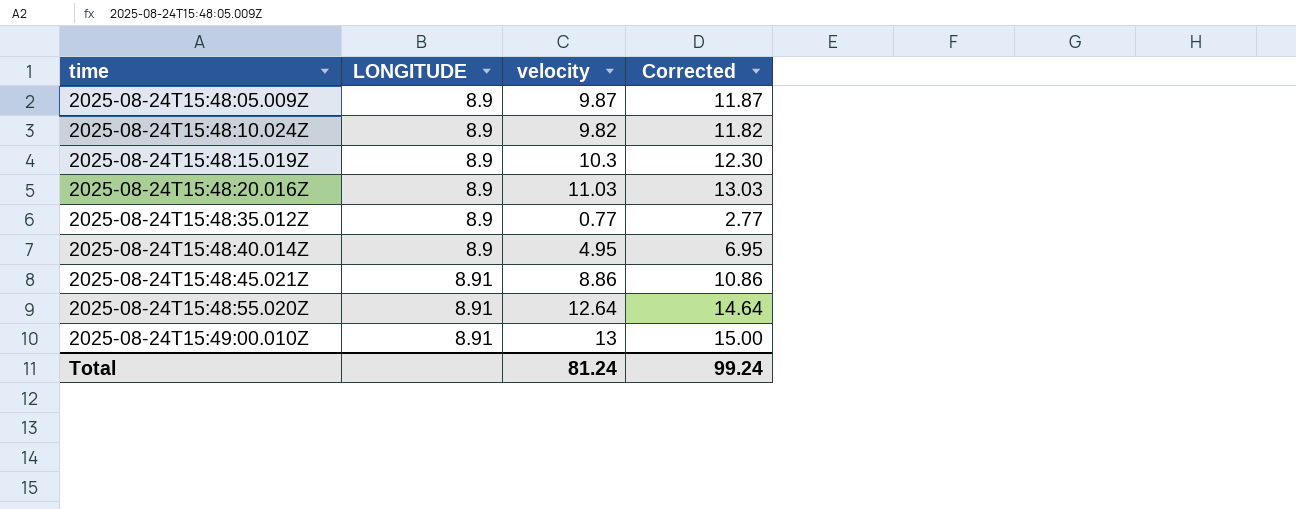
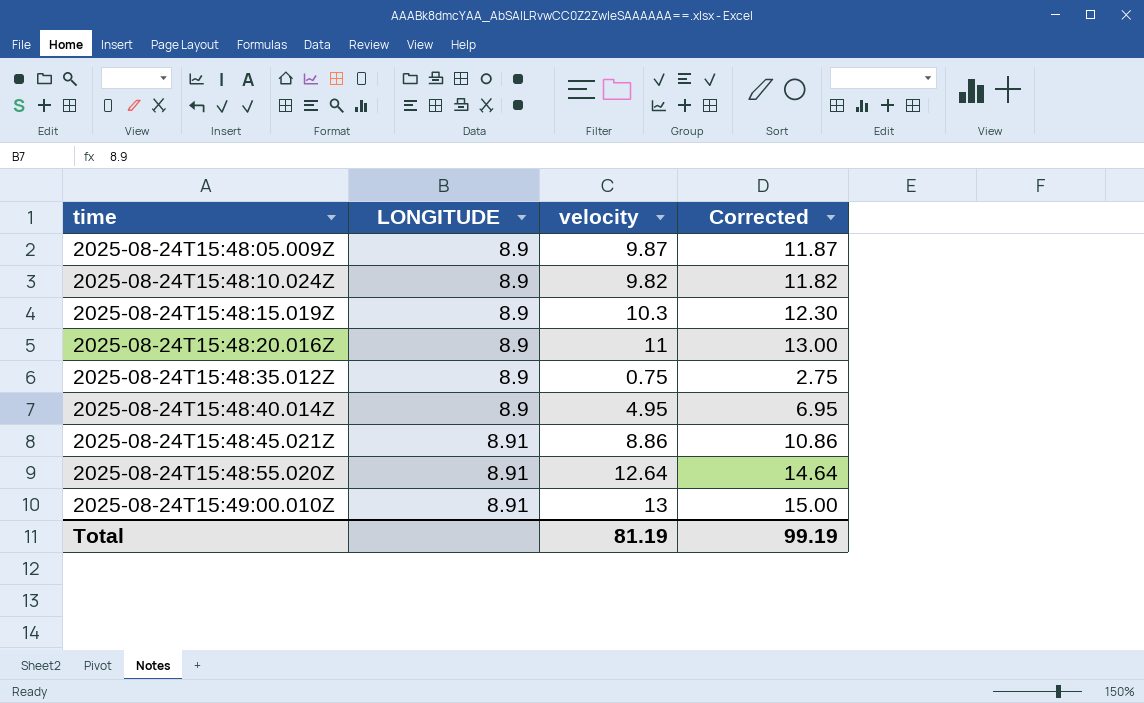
2025-08-24T15:48:20.016Z | velocity: 11.03 -> 11
2025-08-24T15:48:20.016Z | Corrected: 13.03 -> 13.00
2025-08-24T15:48:35.012Z | velocity: 0.77 -> 0.75
2025-08-24T15:48:35.012Z | Corrected: 2.77 -> 2.75
Total | velocity: 81.24 -> 81.19
Total | Corrected: 99.24 -> 99.19

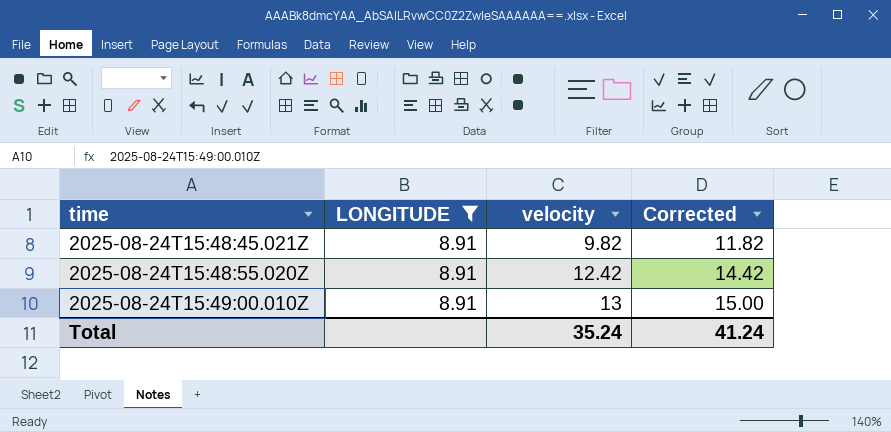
filter: none -> LONGITUDE = 8.91
2025-08-24T15:48:45.021Z | velocity: 8.86 -> 9.82
2025-08-24T15:48:45.021Z | Corrected: 10.86 -> 11.82
2025-08-24T15:48:55.020Z | velocity: 12.64 -> 12.42
2025-08-24T15:48:55.020Z | Corrected: 14.64 -> 14.42
Total | velocity: 81.19 -> 35.24
Total | Corrected: 99.19 -> 41.24

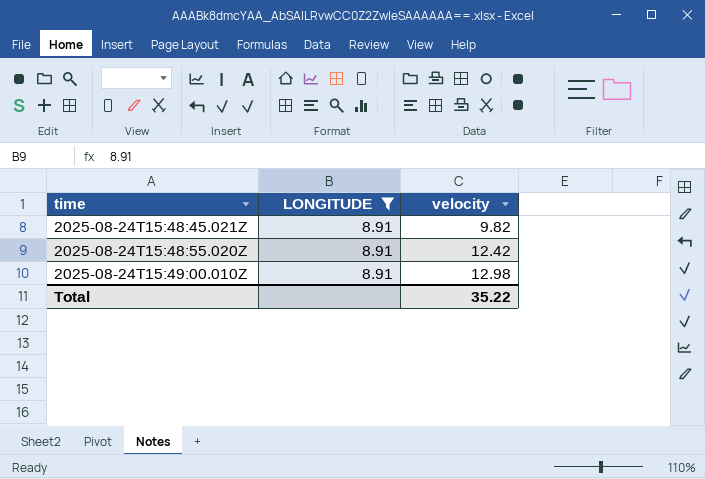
column Corrected | formula: [velocity] + 2 -> none
2025-08-24T15:49:00.010Z | velocity: 13 -> 12.98
Total | velocity: 35.24 -> 35.22

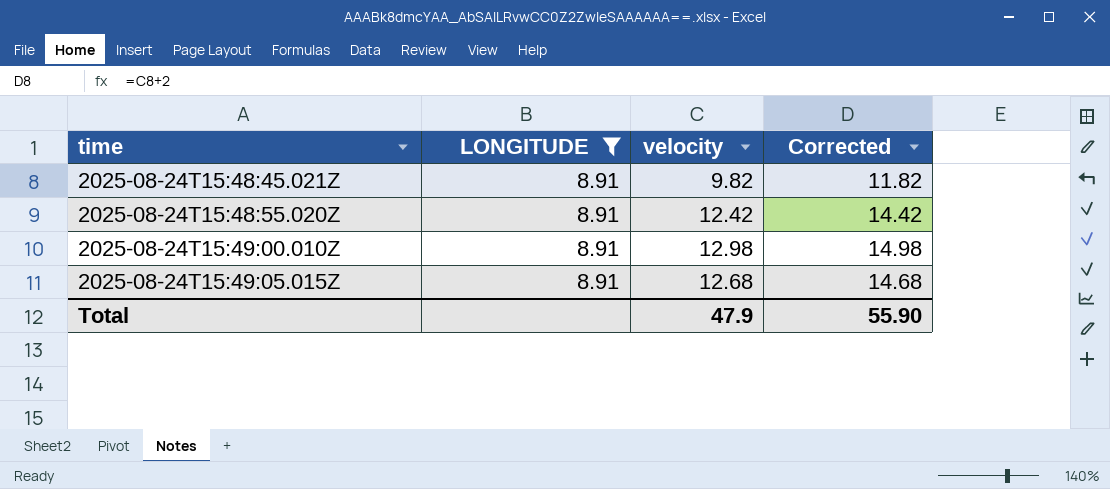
column Corrected | formula: none -> [velocity] + 2
row 2025-08-24T15:49:05.015Z: none -> 8.91 | 12.68 | 14.68
Total | velocity: 35.22 -> 47.9

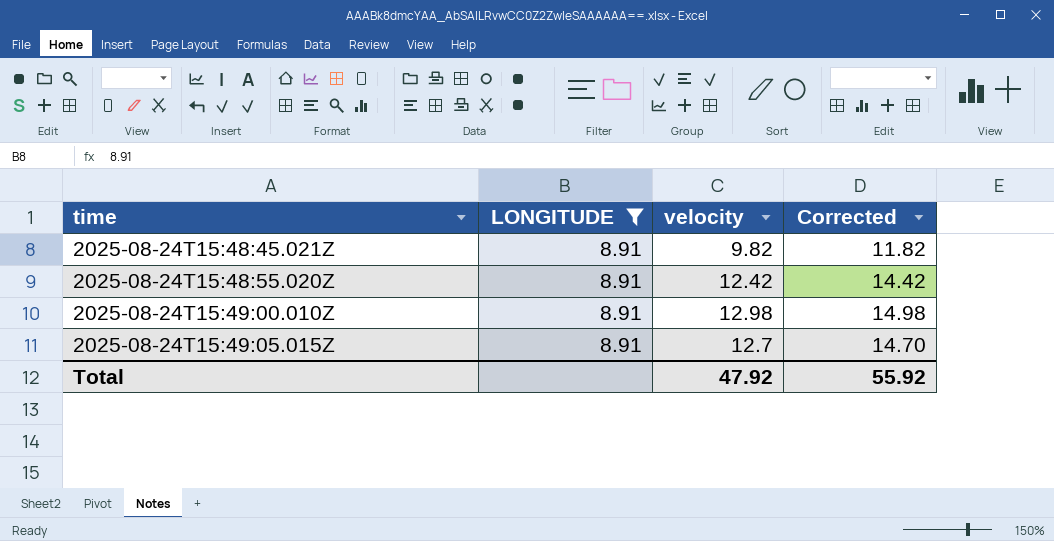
2025-08-24T15:49:05.015Z | velocity: 12.68 -> 12.7
2025-08-24T15:49:05.015Z | Corrected: 14.68 -> 14.70
Total | velocity: 47.9 -> 47.92
Total | Corrected: 55.90 -> 55.92

